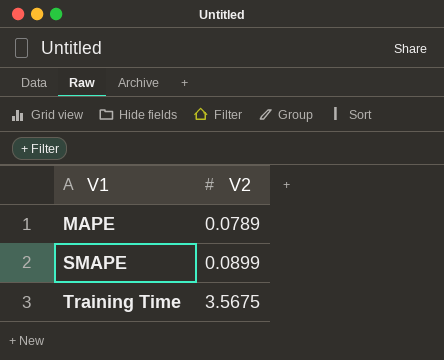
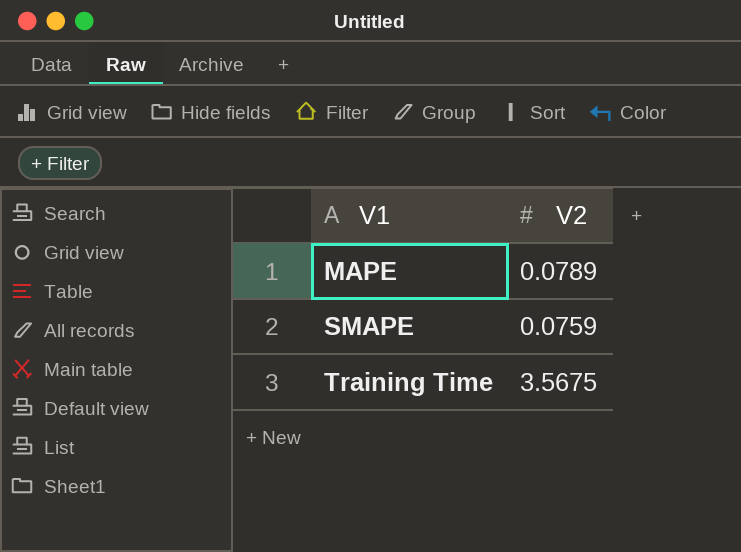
SMAPE | V2: 0.0899 -> 0.0759

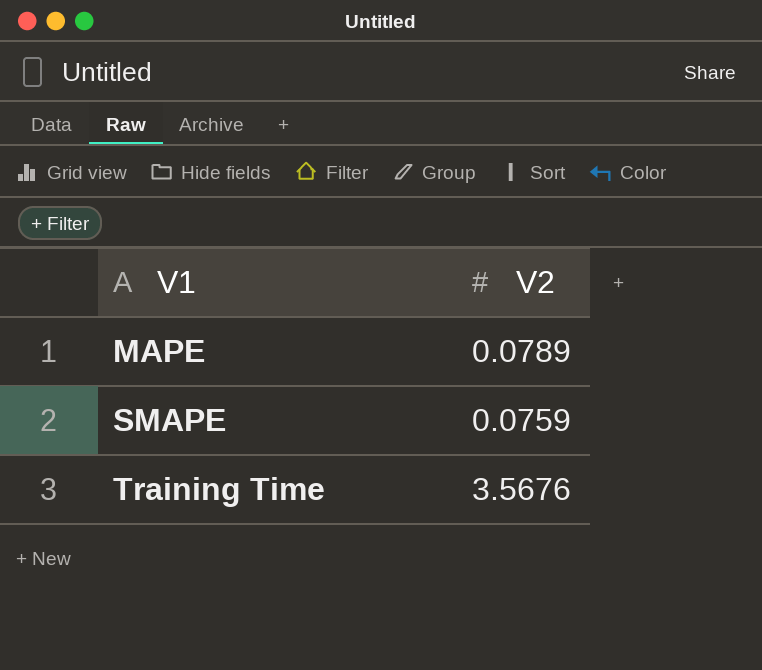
Training Time | V2: 3.5675 -> 3.5676

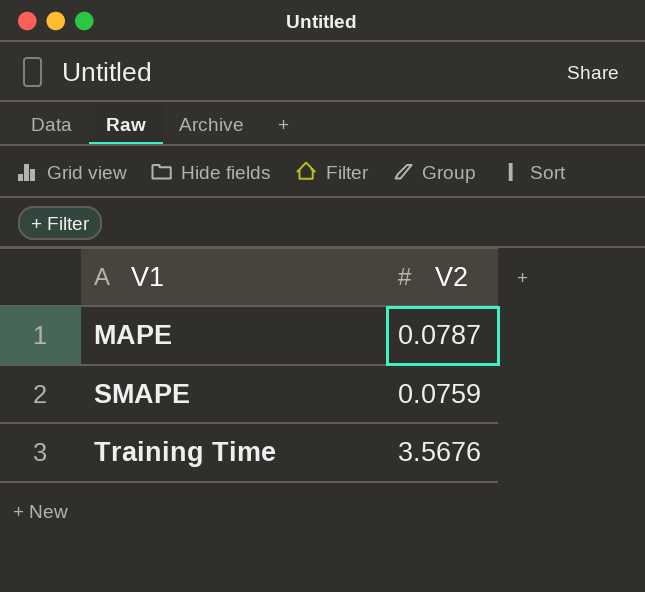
MAPE | V2: 0.0789 -> 0.0787

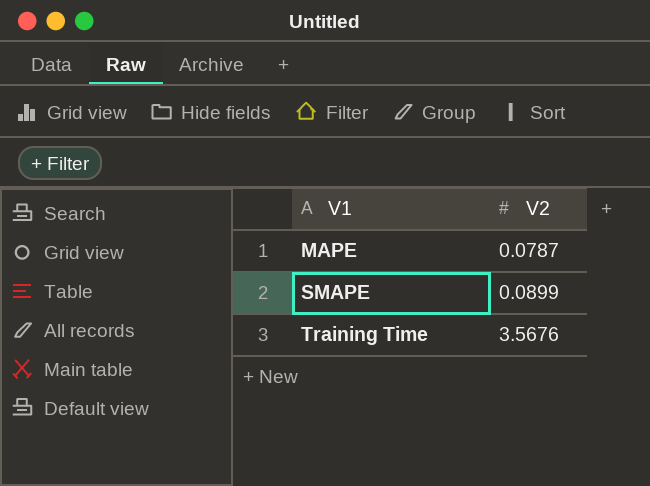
SMAPE | V2: 0.0759 -> 0.0899

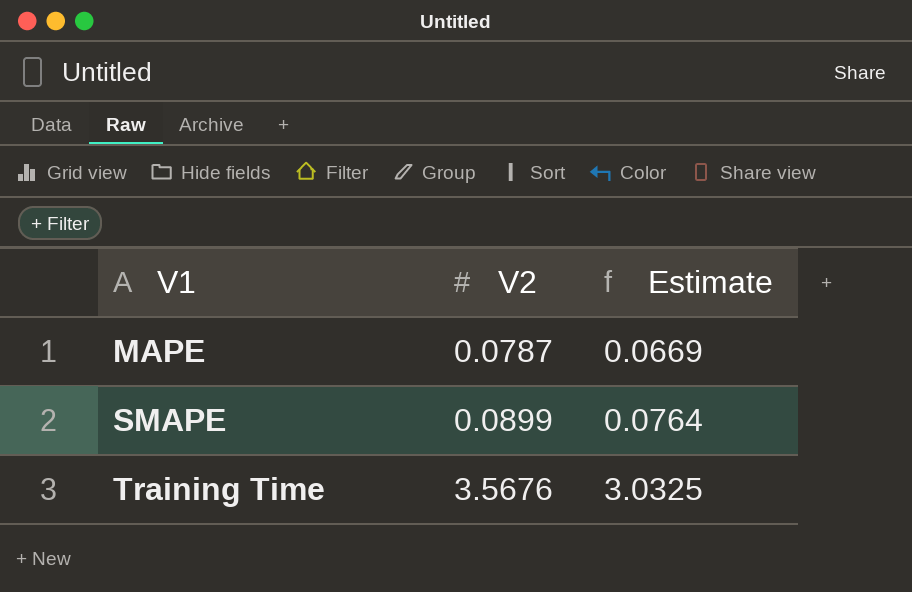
column Estimate | formula: none -> [V2] * 0.85

